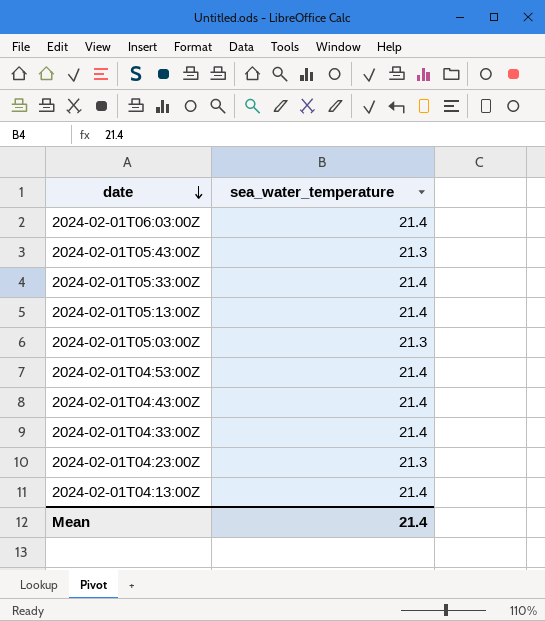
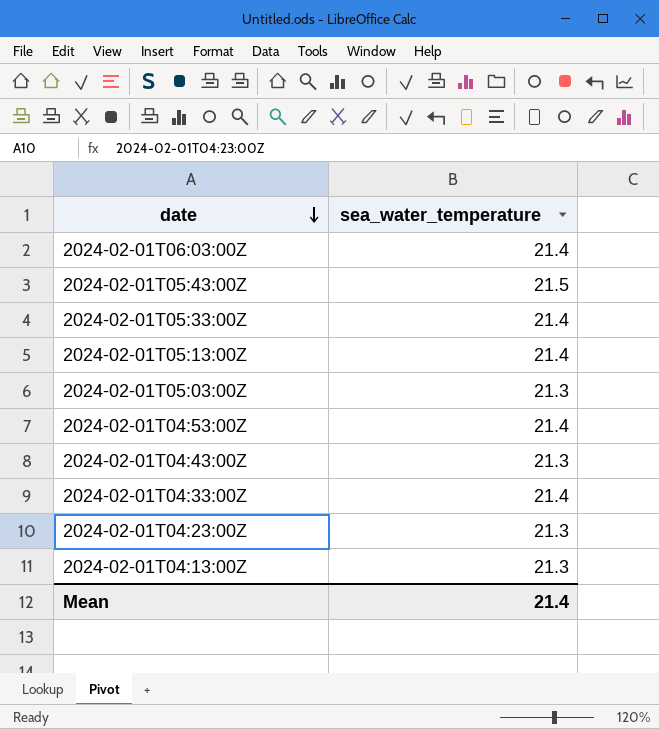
2024-02-01T05:43:00Z | sea_water_temperature: 21.3 -> 21.5
2024-02-01T04:43:00Z | sea_water_temperature: 21.4 -> 21.3
2024-02-01T04:13:00Z | sea_water_temperature: 21.4 -> 21.3

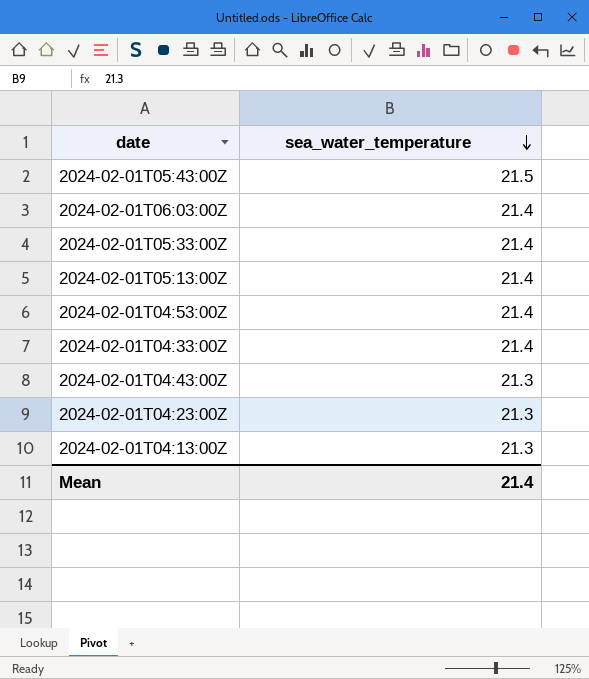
row order: date descending -> sea_water_temperature descending
row 2024-02-01T05:03:00Z: 21.3 -> none

